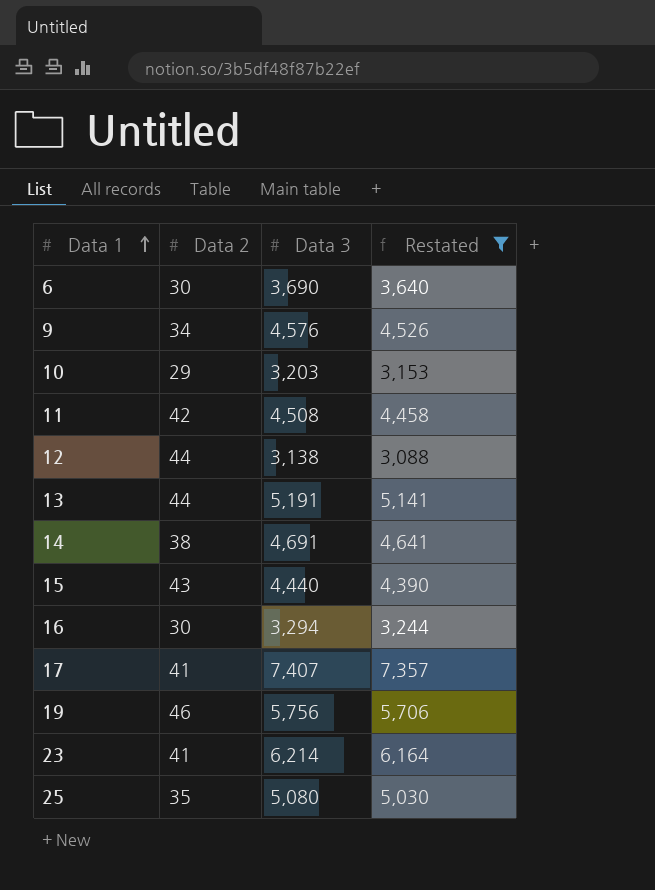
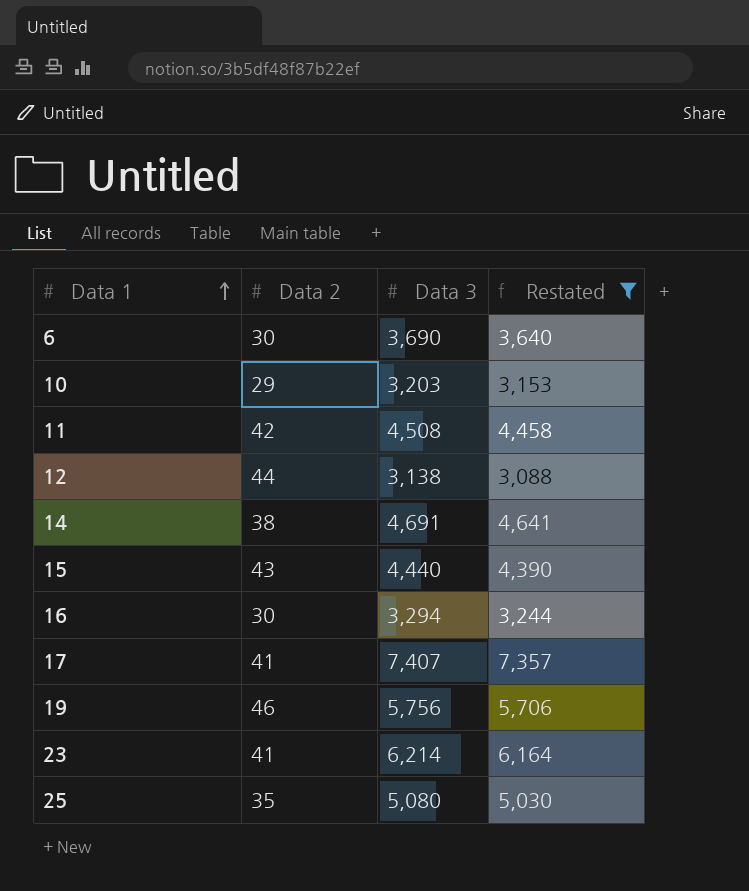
row 9: 34 | 4,576 | 4,526 -> none
row 13: 44 | 5,191 | 5,141 -> none

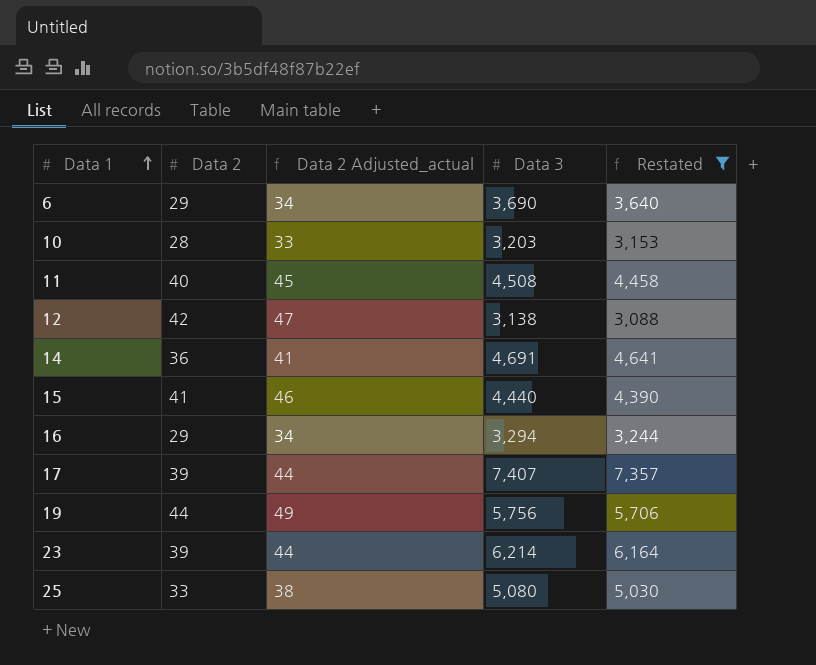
column Data 2 Adjusted_actual | formula: none -> [Data 2] + 5
6 | Data 2: 30 -> 29
10 | Data 2: 29 -> 28
11 | Data 2: 42 -> 40
12 | Data 2: 44 -> 42
14 | Data 2: 38 -> 36
15 | Data 2: 43 -> 41
16 | Data 2: 30 -> 29
17 | Data 2: 41 -> 39
19 | Data 2: 46 -> 44
23 | Data 2: 41 -> 39
25 | Data 2: 35 -> 33

